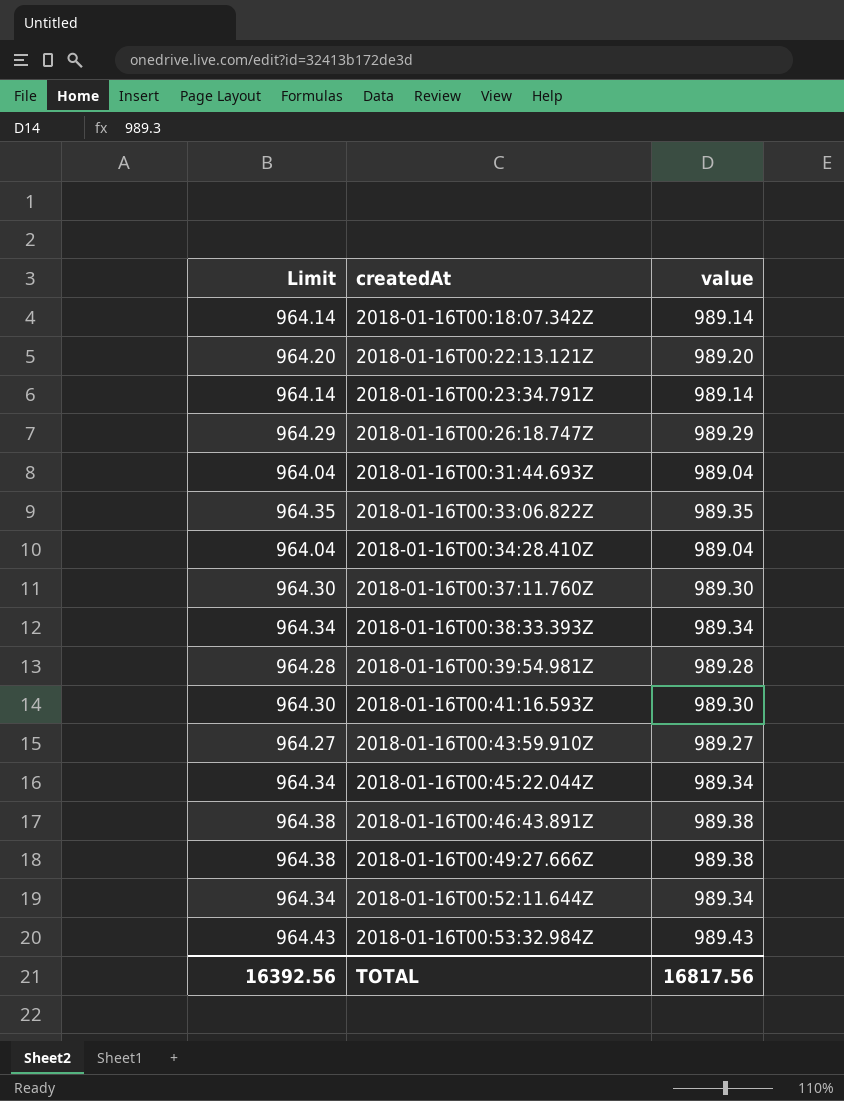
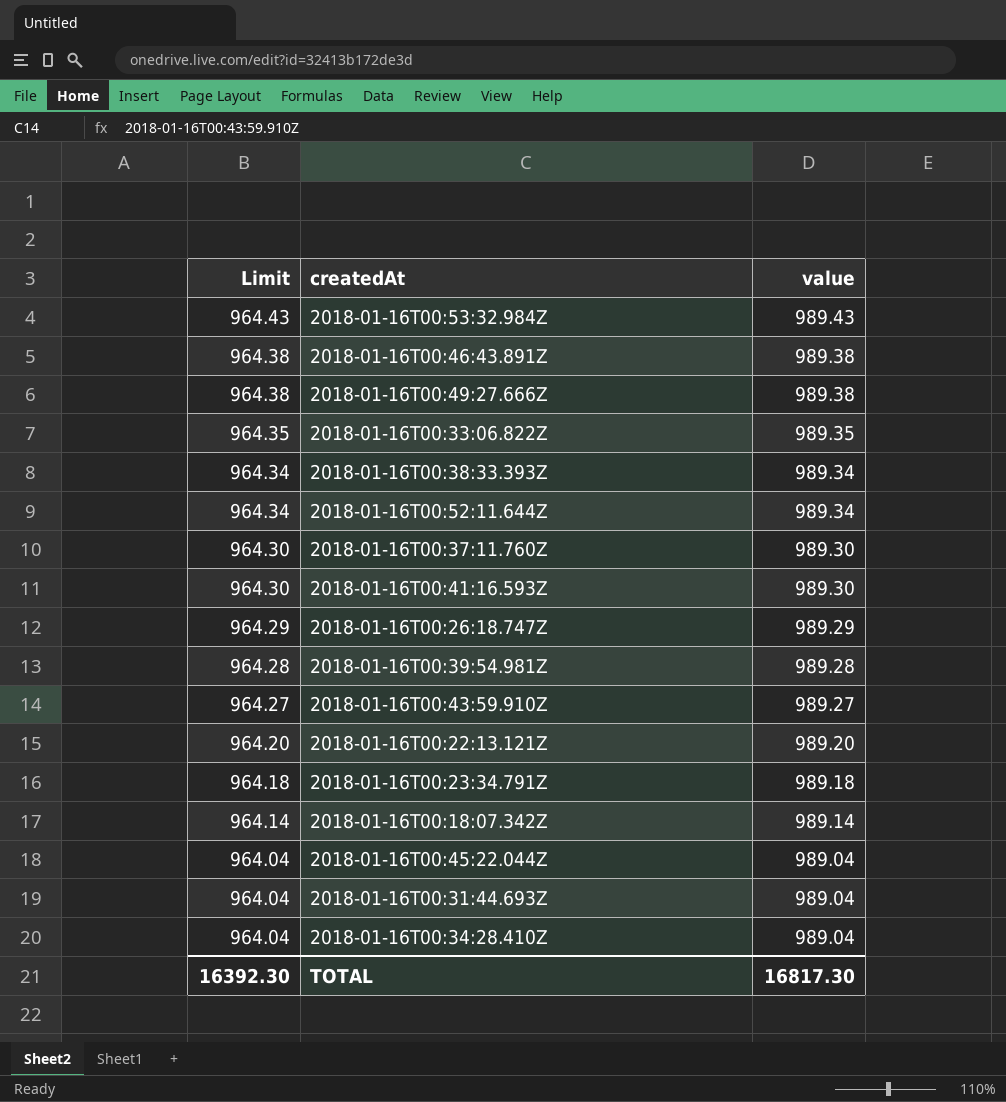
row order: createdAt ascending -> Limit descending
2018-01-16T00:23:34.791Z | Limit: 964.14 -> 964.18
2018-01-16T00:23:34.791Z | value: 989.14 -> 989.18
2018-01-16T00:45:22.044Z | Limit: 964.34 -> 964.04
2018-01-16T00:45:22.044Z | value: 989.34 -> 989.04
TOTAL | Limit: 16392.56 -> 16392.30
TOTAL | value: 16817.56 -> 16817.30

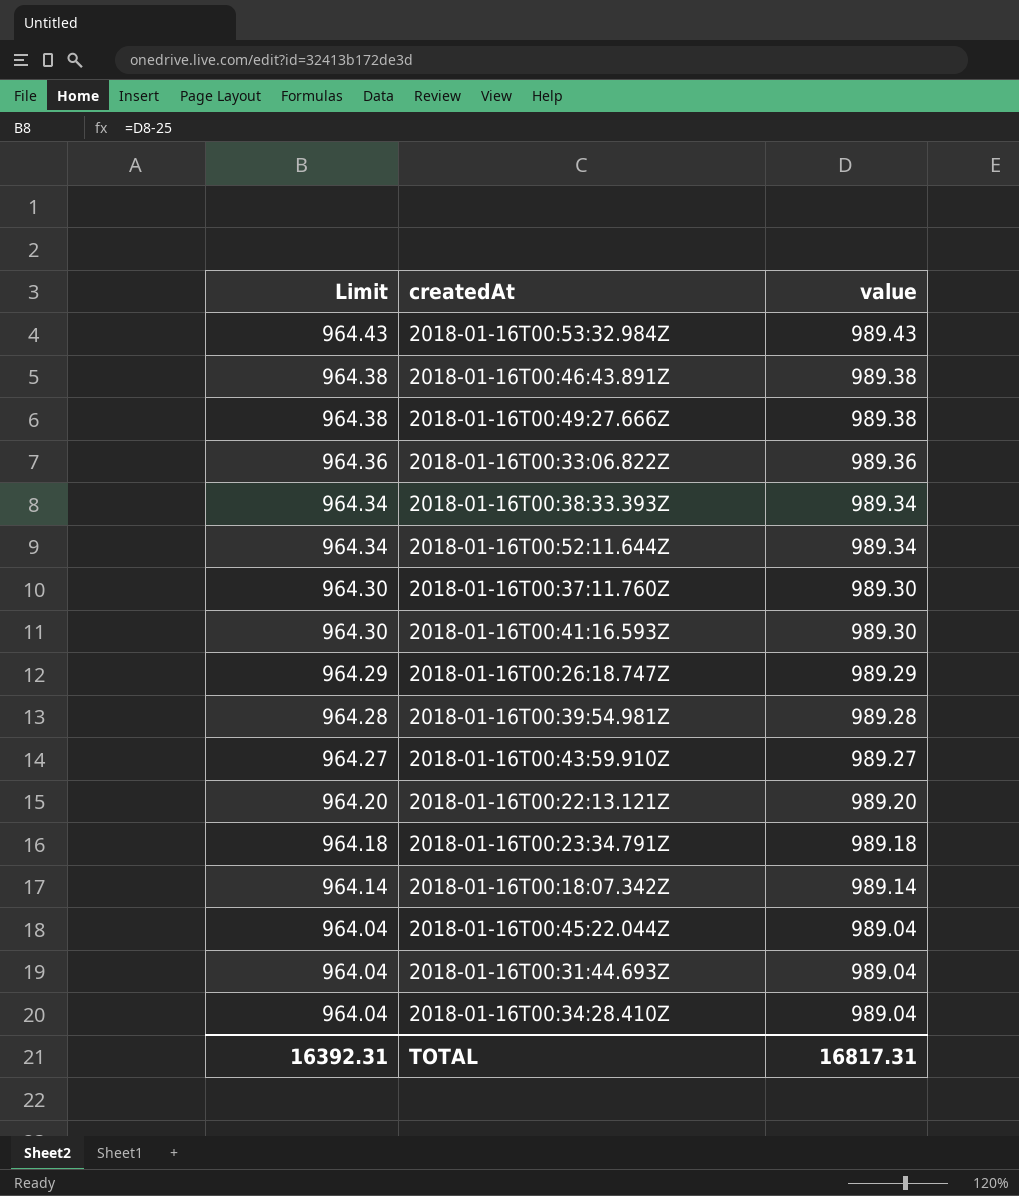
2018-01-16T00:33:06.822Z | Limit: 964.35 -> 964.36
2018-01-16T00:33:06.822Z | value: 989.35 -> 989.36
TOTAL | Limit: 16392.30 -> 16392.31
TOTAL | value: 16817.30 -> 16817.31

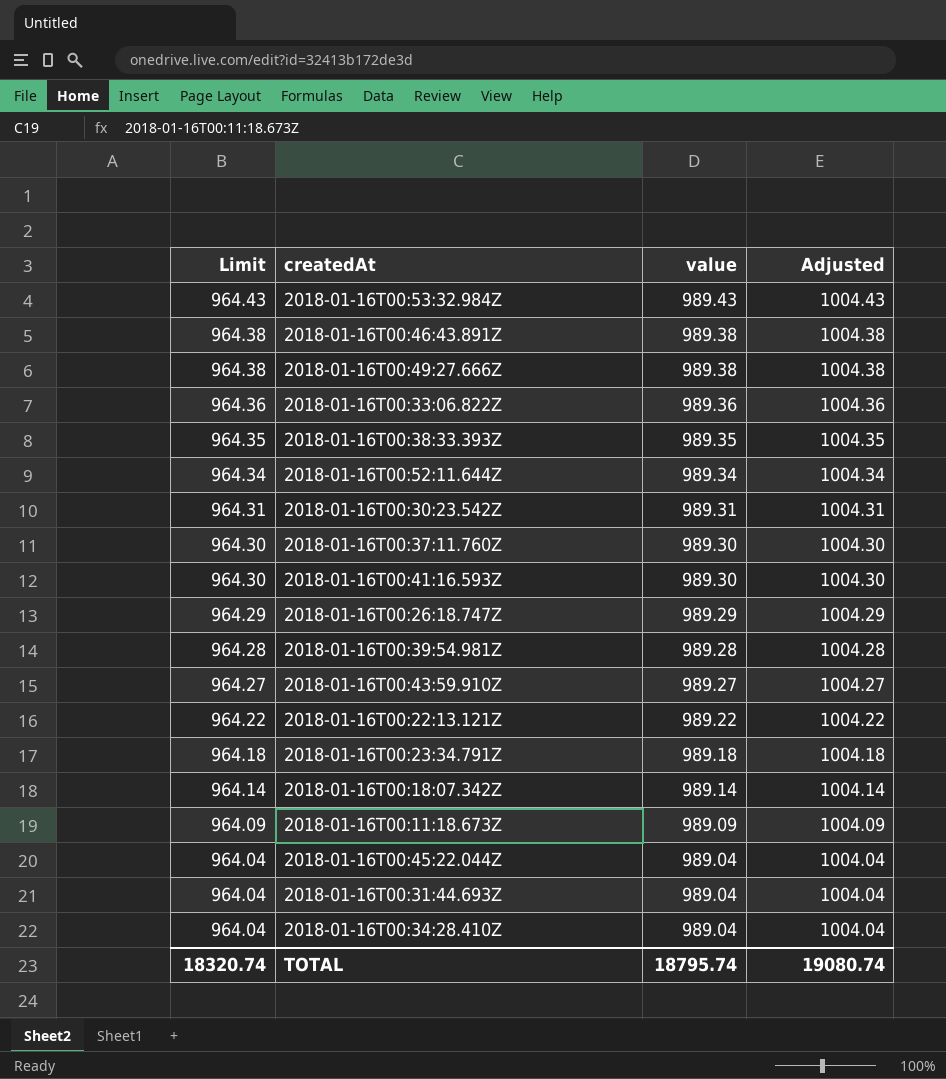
column Adjusted | formula: none -> [value] + 15
2018-01-16T00:38:33.393Z | Limit: 964.34 -> 964.35
2018-01-16T00:38:33.393Z | value: 989.34 -> 989.35
row 2018-01-16T00:30:23.542Z: none -> 964.31 | 989.31 | 1004.31
2018-01-16T00:22:13.121Z | Limit: 964.20 -> 964.22
2018-01-16T00:22:13.121Z | value: 989.20 -> 989.22
row 2018-01-16T00:11:18.673Z: none -> 964.09 | 989.09 | 1004.09
TOTAL | Limit: 16392.31 -> 18320.74
TOTAL | value: 16817.31 -> 18795.74

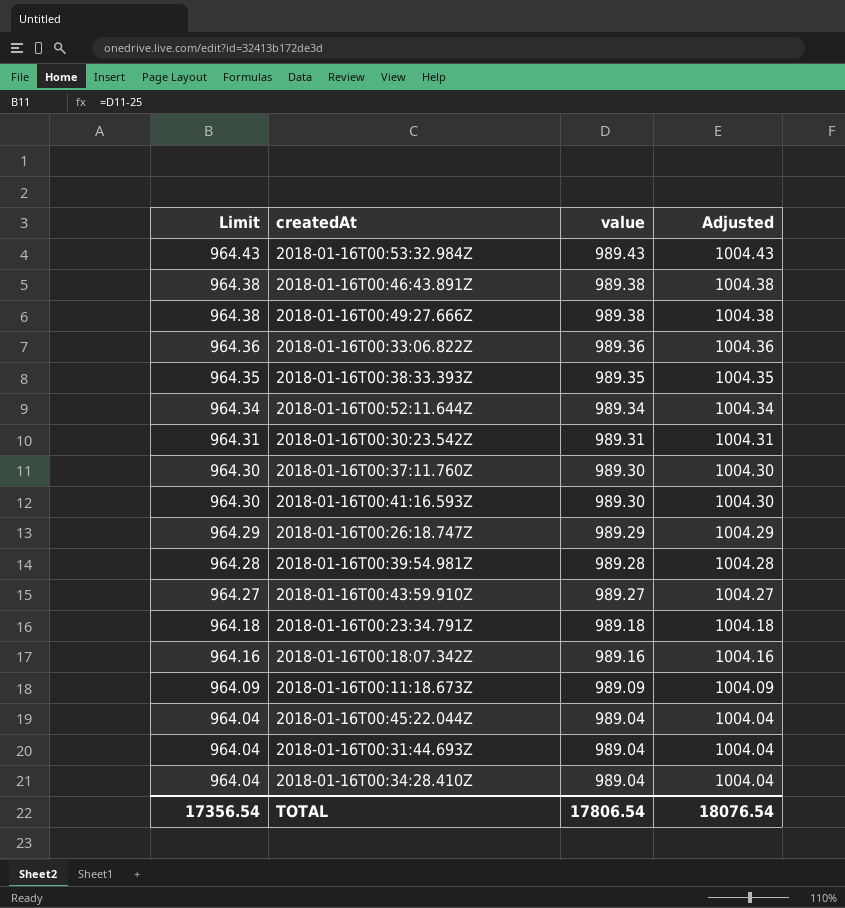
row 2018-01-16T00:22:13.121Z: 964.22 | 989.22 | 1004.22 -> none
2018-01-16T00:18:07.342Z | Limit: 964.14 -> 964.16
2018-01-16T00:18:07.342Z | value: 989.14 -> 989.16
2018-01-16T00:18:07.342Z | Adjusted: 1004.14 -> 1004.16
TOTAL | Limit: 18320.74 -> 17356.54
TOTAL | value: 18795.74 -> 17806.54
TOTAL | Adjusted: 19080.74 -> 18076.54

